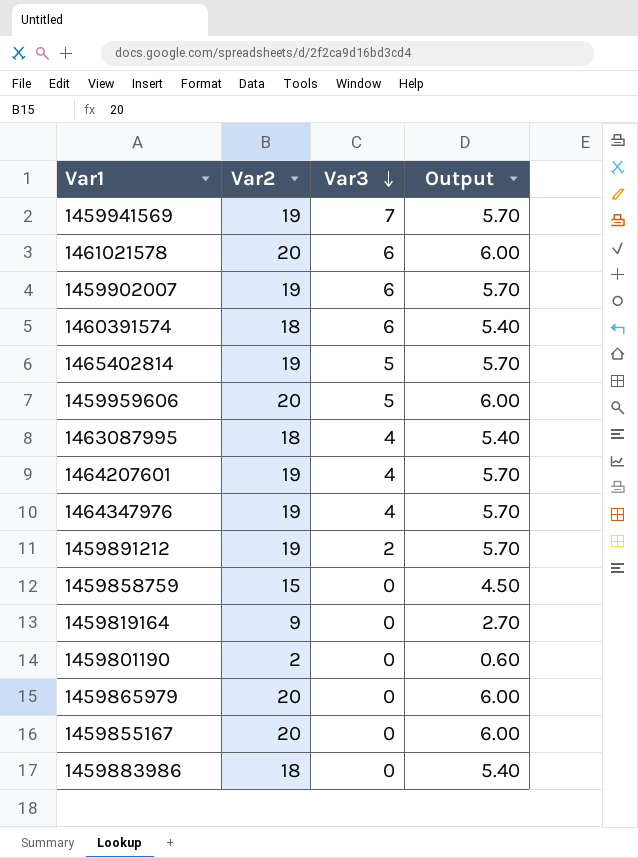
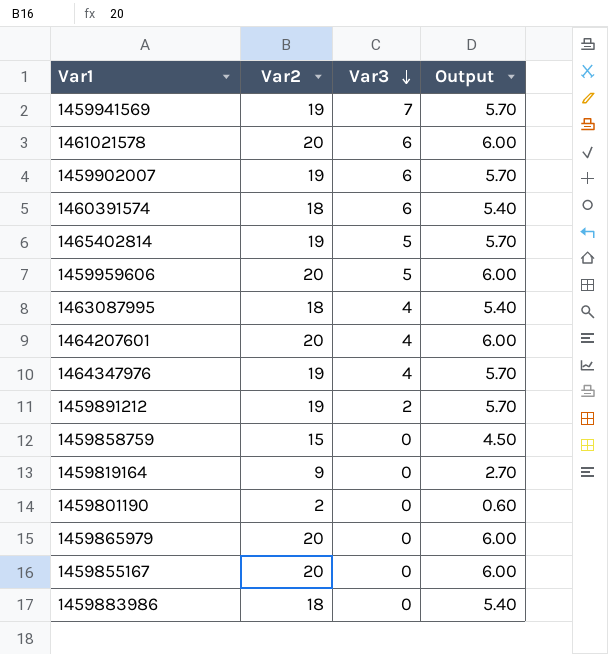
1464207601 | Var2: 19 -> 20
1464207601 | Output: 5.70 -> 6.00

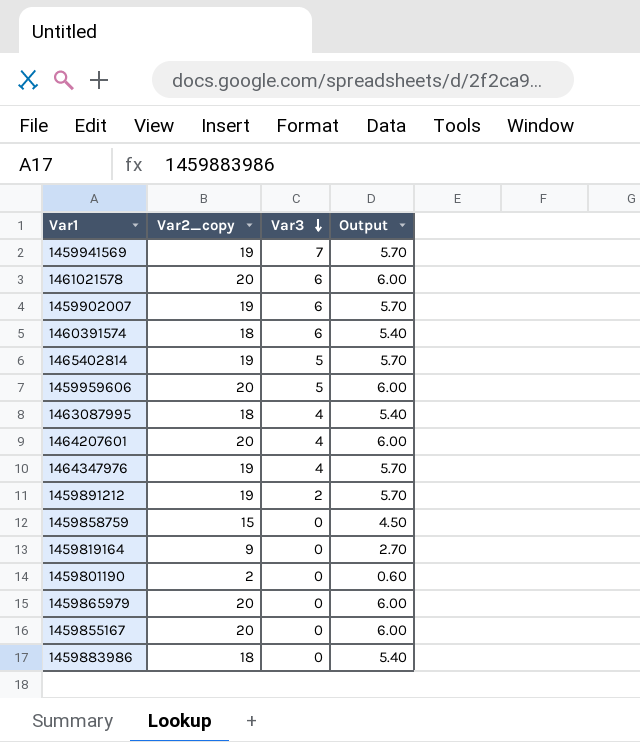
column name: Var2 -> Var2_copy

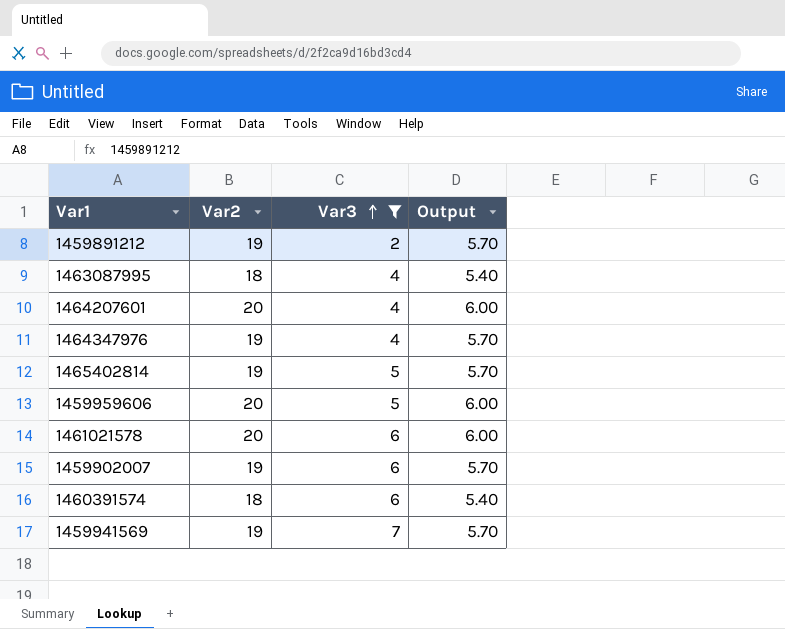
filter: none -> Var3 != 0
row order: Var3 descending -> Var3 ascending
column name: Var2_copy -> Var2

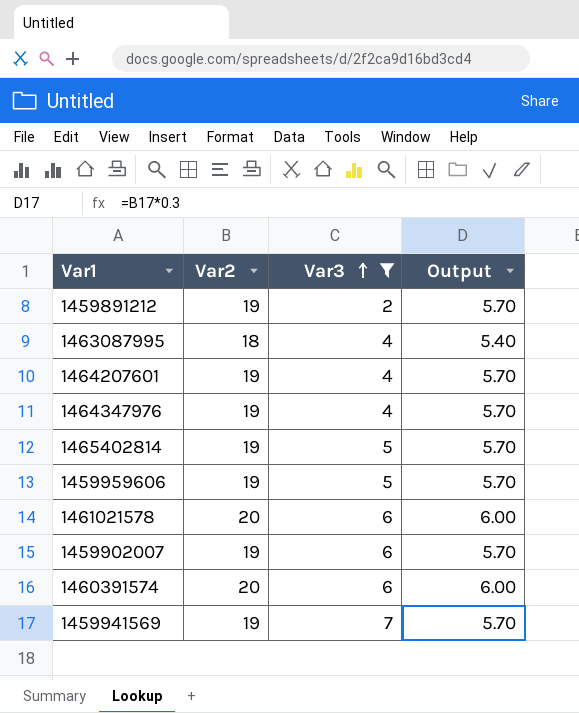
1464207601 | Var2: 20 -> 19
1464207601 | Output: 6.00 -> 5.70
1459959606 | Var2: 20 -> 19
1459959606 | Output: 6.00 -> 5.70
1460391574 | Var2: 18 -> 20
1460391574 | Output: 5.40 -> 6.00

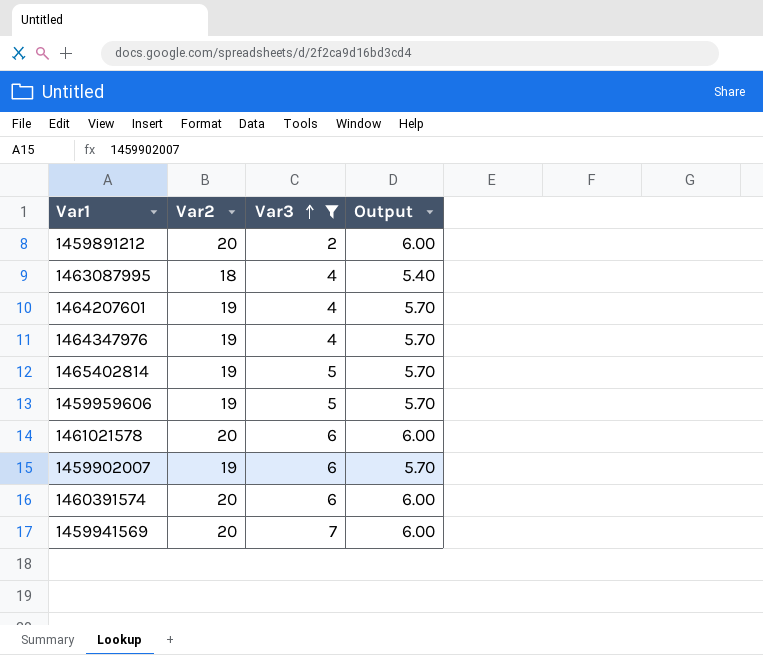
1459891212 | Var2: 19 -> 20
1459891212 | Output: 5.70 -> 6.00
1459941569 | Var2: 19 -> 20
1459941569 | Output: 5.70 -> 6.00

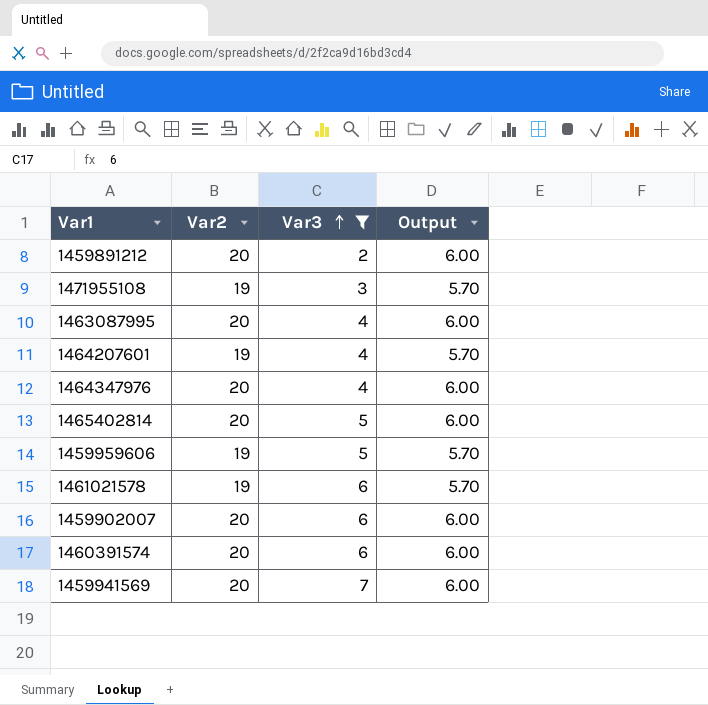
row 1471955108: none -> 19 | 3 | 5.70
1463087995 | Var2: 18 -> 20
1463087995 | Output: 5.40 -> 6.00
1464347976 | Var2: 19 -> 20
1464347976 | Output: 5.70 -> 6.00
1465402814 | Var2: 19 -> 20
1465402814 | Output: 5.70 -> 6.00
1461021578 | Var2: 20 -> 19
1461021578 | Output: 6.00 -> 5.70
1459902007 | Var2: 19 -> 20
1459902007 | Output: 5.70 -> 6.00

